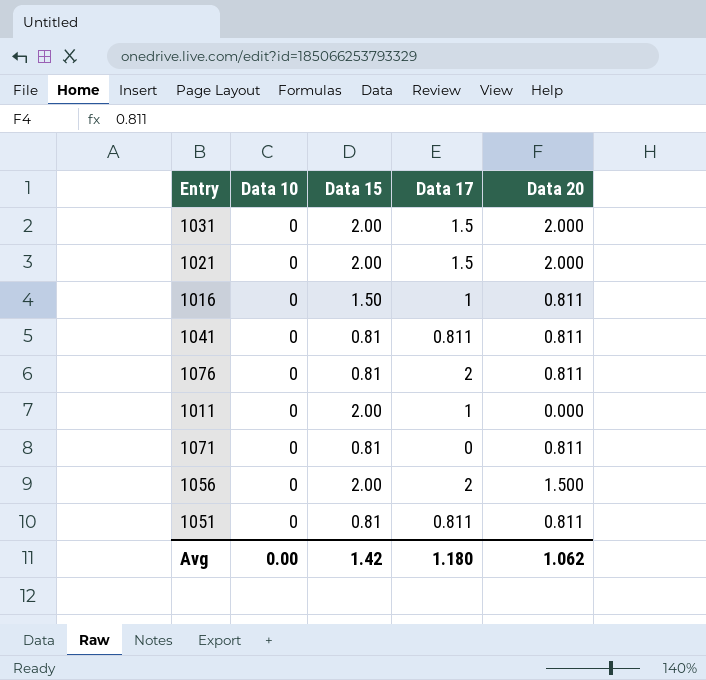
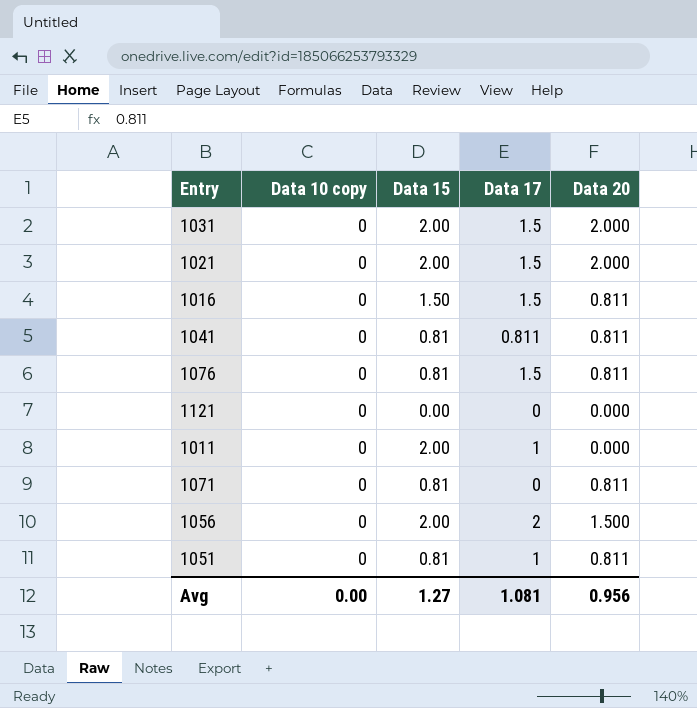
column name: Data 10 -> Data 10 copy
1016 | Data 17: 1 -> 1.5
1076 | Data 17: 2 -> 1.5
row 1121: none -> 0 | 0.00 | 0 | 0.000
1051 | Data 17: 0.811 -> 1
Avg | Data 15: 1.42 -> 1.27
Avg | Data 17: 1.180 -> 1.081
Avg | Data 20: 1.062 -> 0.956

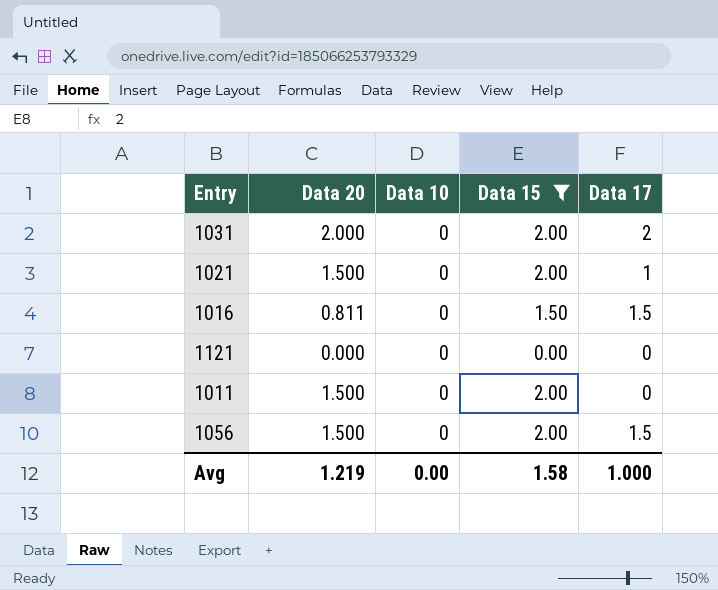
filter: none -> Data 15 != 0.81
column Data 20 | position: 5 -> 2
column name: Data 10 copy -> Data 10
1031 | Data 17: 1.5 -> 2
1021 | Data 20: 2.000 -> 1.500
1021 | Data 17: 1.5 -> 1
1011 | Data 20: 0.000 -> 1.500
1011 | Data 17: 1 -> 0
1056 | Data 17: 2 -> 1.5
Avg | Data 20: 0.956 -> 1.219
Avg | Data 15: 1.27 -> 1.58
Avg | Data 17: 1.081 -> 1.000

